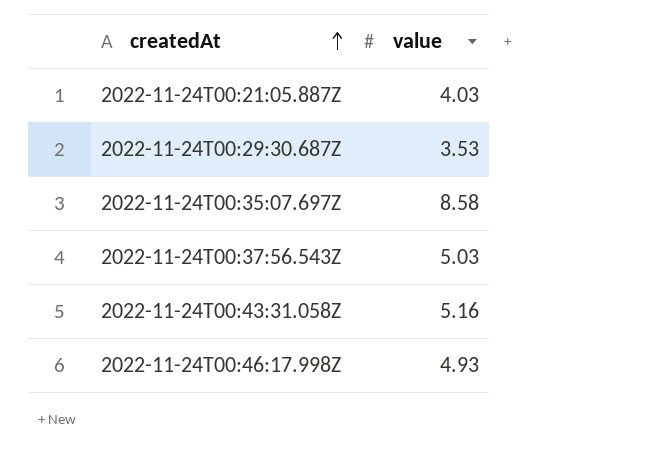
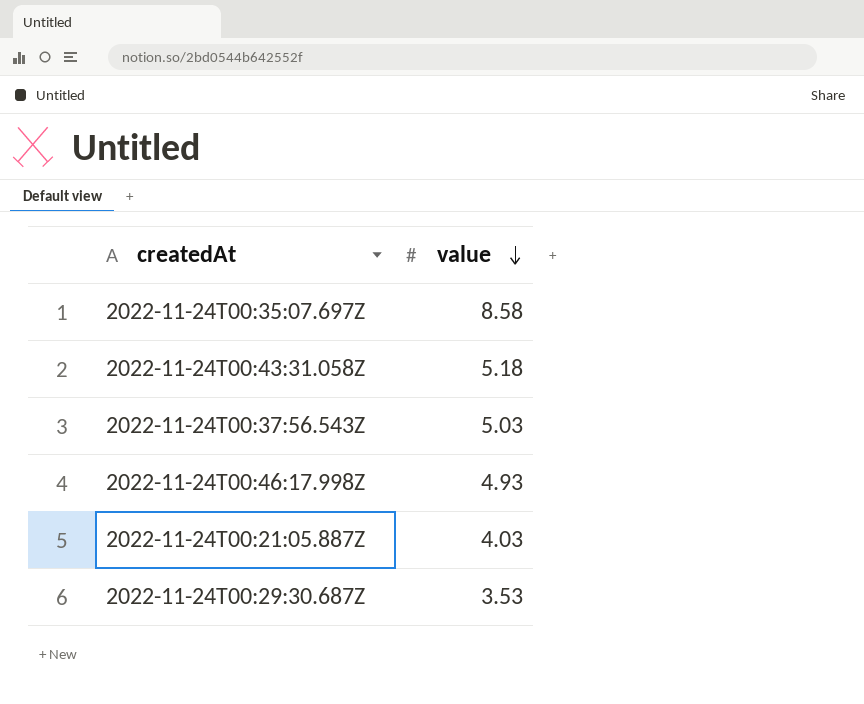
row order: createdAt ascending -> value descending
2022-11-24T00:43:31.058Z | value: 5.16 -> 5.18

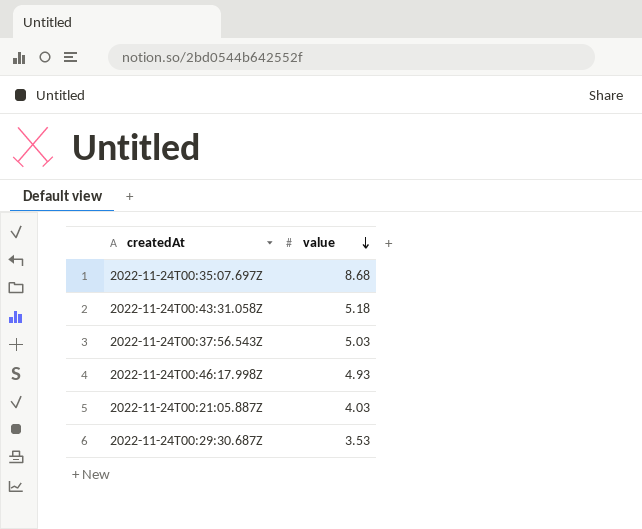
2022-11-24T00:35:07.697Z | value: 8.58 -> 8.68

